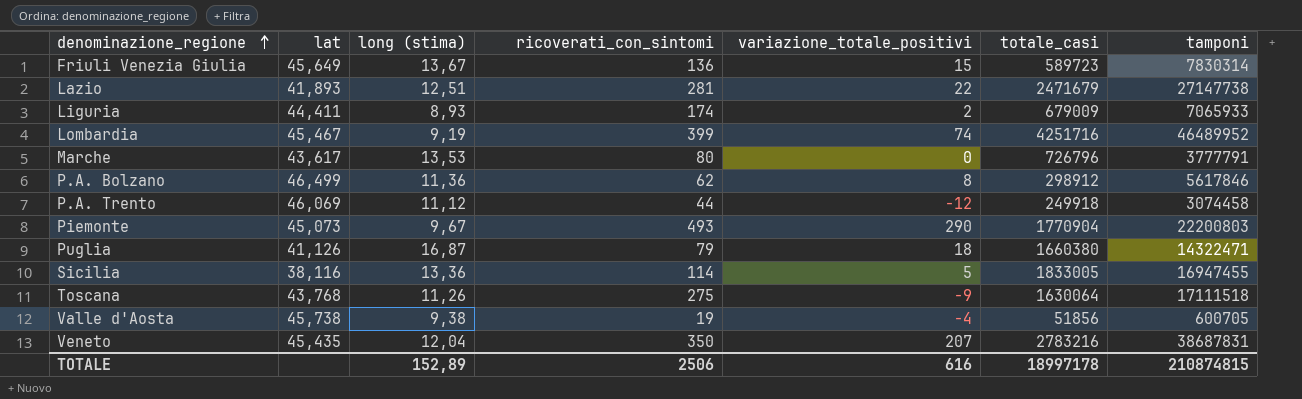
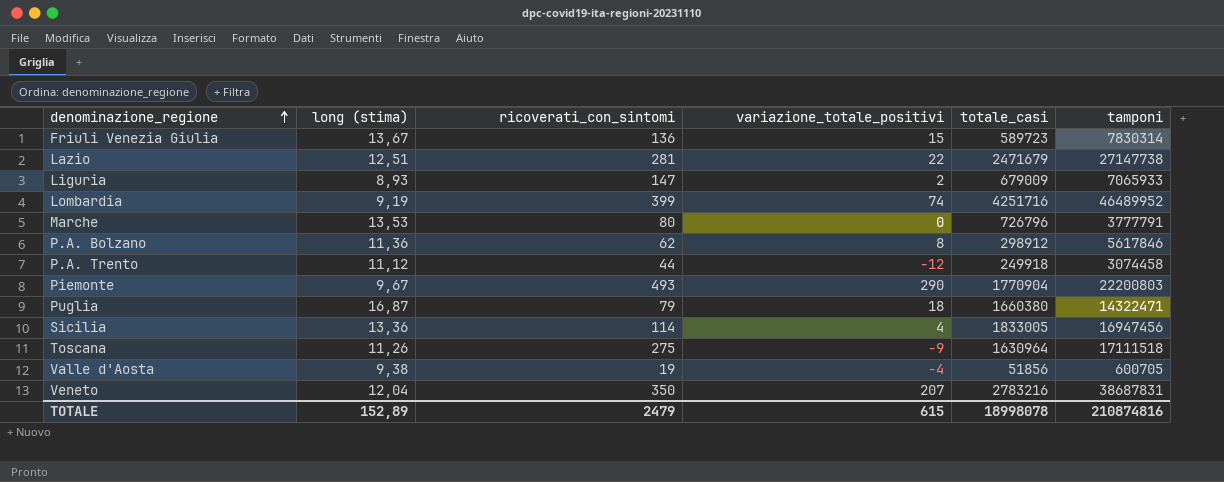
column lat | position: 2 -> none
Liguria | ricoverati_con_sintomi: 174 -> 147
Sicilia | variazione_totale_positivi: 5 -> 4
Sicilia | tamponi: 16947455 -> 16947456
Toscana | totale_casi: 1630064 -> 1630964
TOTALE | ricoverati_con_sintomi: 2506 -> 2479
TOTALE | variazione_totale_positivi: 616 -> 615
TOTALE | totale_casi: 18997178 -> 18998078
TOTALE | tamponi: 210874815 -> 210874816

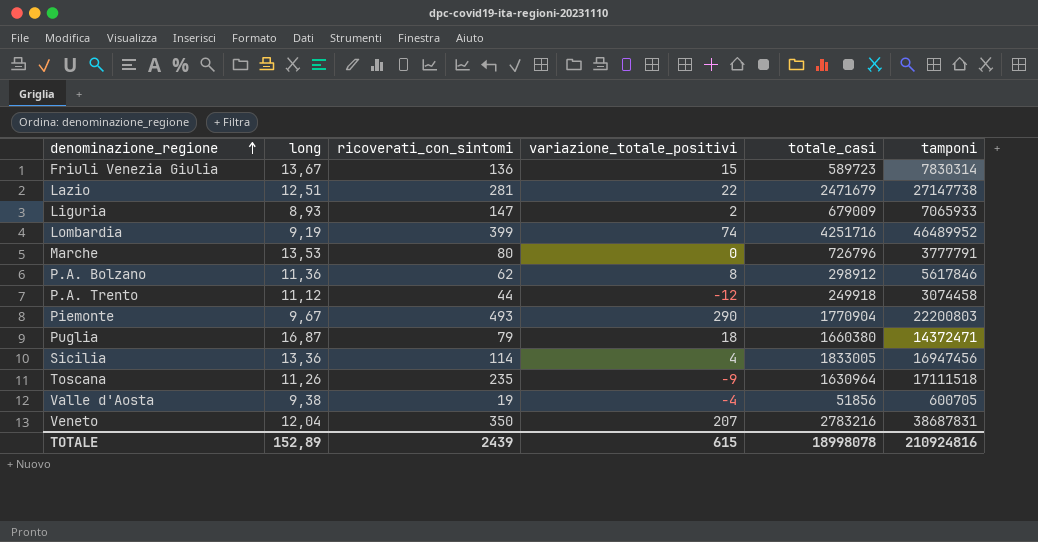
column name: long (stima) -> long
Puglia | tamponi: 14322471 -> 14372471
Toscana | ricoverati_con_sintomi: 275 -> 235
TOTALE | ricoverati_con_sintomi: 2479 -> 2439
TOTALE | tamponi: 210874816 -> 210924816

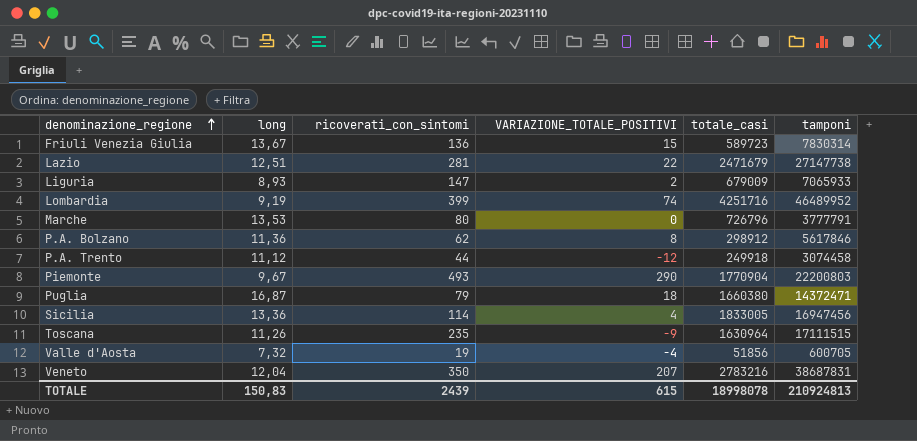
column name: variazione_totale_positivi -> VARIAZIONE_TOTALE_POSITIVI
Toscana | tamponi: 17111518 -> 17111515
Valle d'Aosta | long: 9,38 -> 7,32
TOTALE | long: 152,89 -> 150,83
TOTALE | tamponi: 210924816 -> 210924813

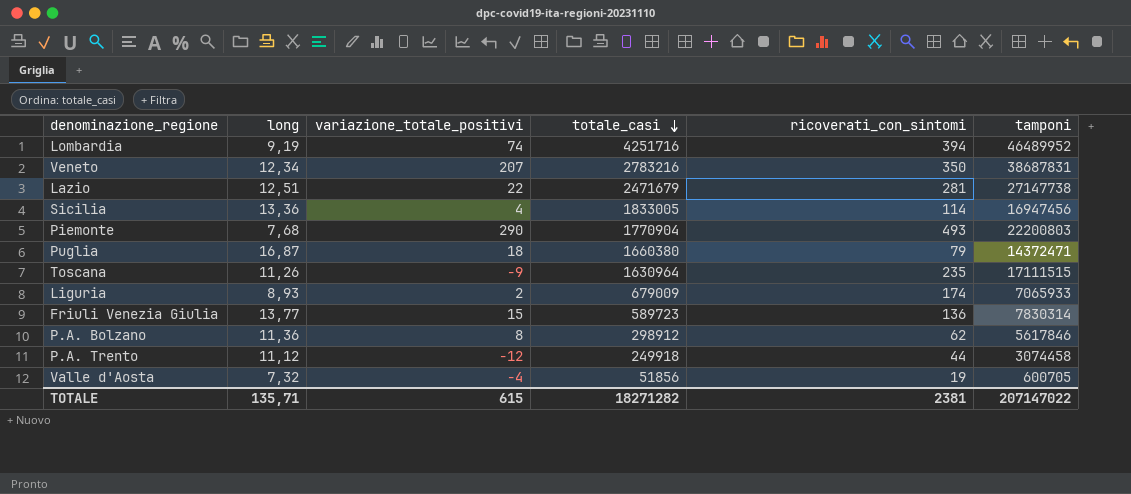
row order: denominazione_regione ascending -> totale_casi descending
column name: VARIAZIONE_TOTALE_POSITIVI -> variazione_totale_positivi
column ricoverati_con_sintomi | position: 3 -> 5
row Marche: 13,53 | 80 | 0 | 726796 | 3777791 -> none
Lombardia | ricoverati_con_sintomi: 399 -> 394
Veneto | long: 12,04 -> 12,34
Piemonte | long: 9,67 -> 7,68
Liguria | ricoverati_con_sintomi: 147 -> 174
Friuli Venezia Giulia | long: 13,67 -> 13,77
TOTALE | long: 150,83 -> 135,71
TOTALE | totale_casi: 18998078 -> 18271282
TOTALE | ricoverati_con_sintomi: 2439 -> 2381
TOTALE | tamponi: 210924813 -> 207147022

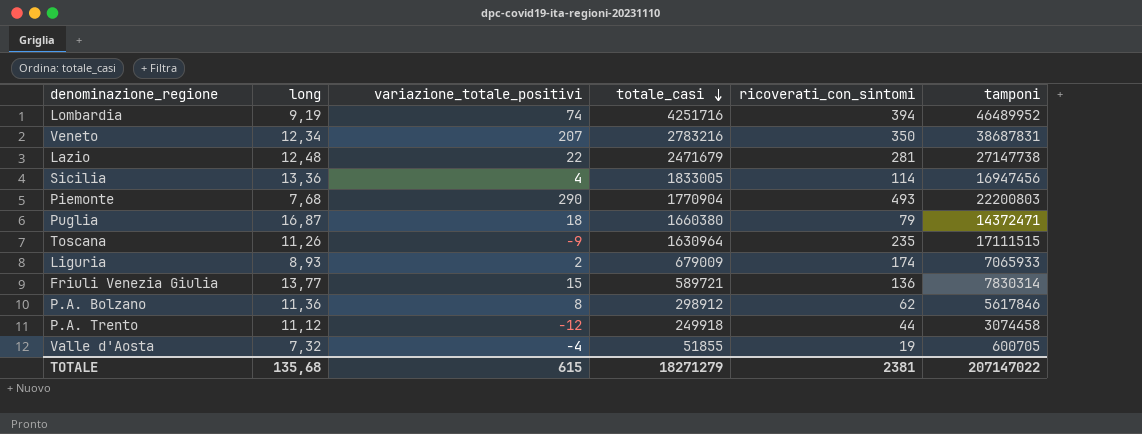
Lazio | long: 12,51 -> 12,48
Friuli Venezia Giulia | totale_casi: 589723 -> 589721
Valle d'Aosta | totale_casi: 51856 -> 51855
TOTALE | long: 135,71 -> 135,68
TOTALE | totale_casi: 18271282 -> 18271279

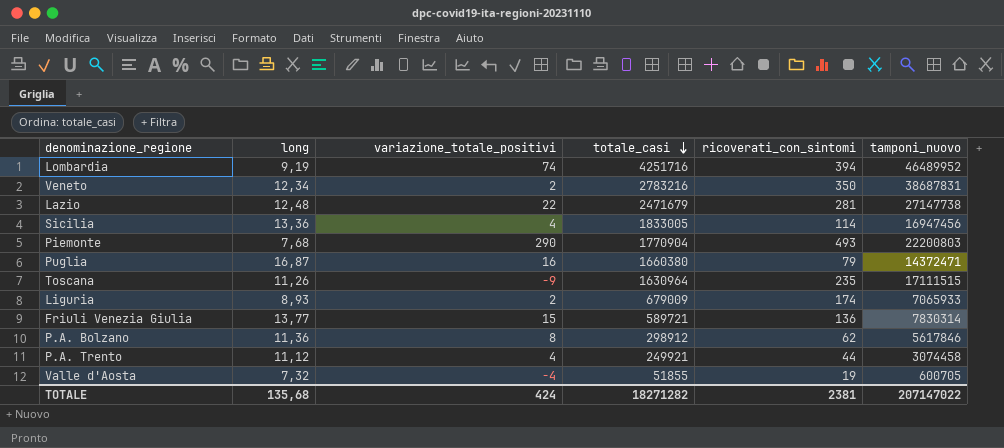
column name: tamponi -> tamponi_nuovo
Veneto | variazione_totale_positivi: 207 -> 2
Puglia | variazione_totale_positivi: 18 -> 16
P.A. Trento | variazione_totale_positivi: -12 -> 4
P.A. Trento | totale_casi: 249918 -> 249921
TOTALE | variazione_totale_positivi: 615 -> 424
TOTALE | totale_casi: 18271279 -> 18271282

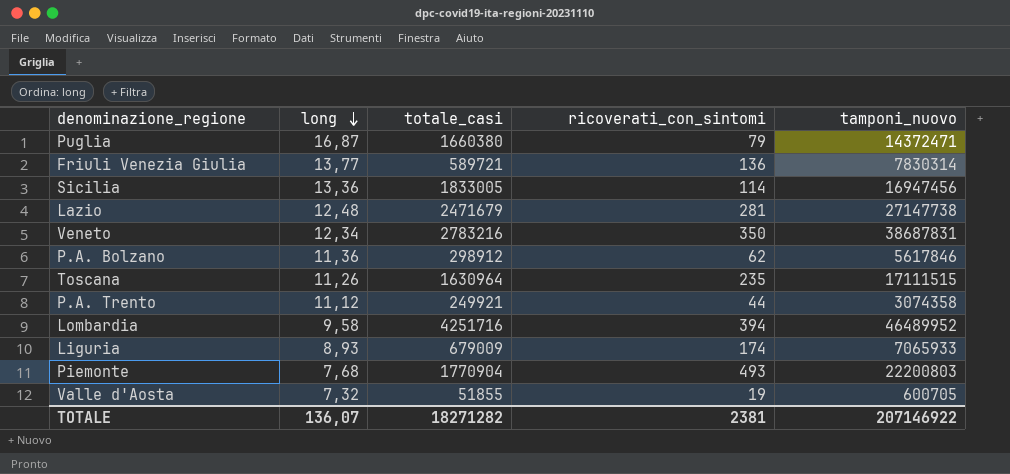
row order: totale_casi descending -> long descending
column variazione_totale_positivi | position: 3 -> none
P.A. Trento | tamponi_nuovo: 3074458 -> 3074358
Lombardia | long: 9,19 -> 9,58
TOTALE | long: 135,68 -> 136,07
TOTALE | tamponi_nuovo: 207147022 -> 207146922

